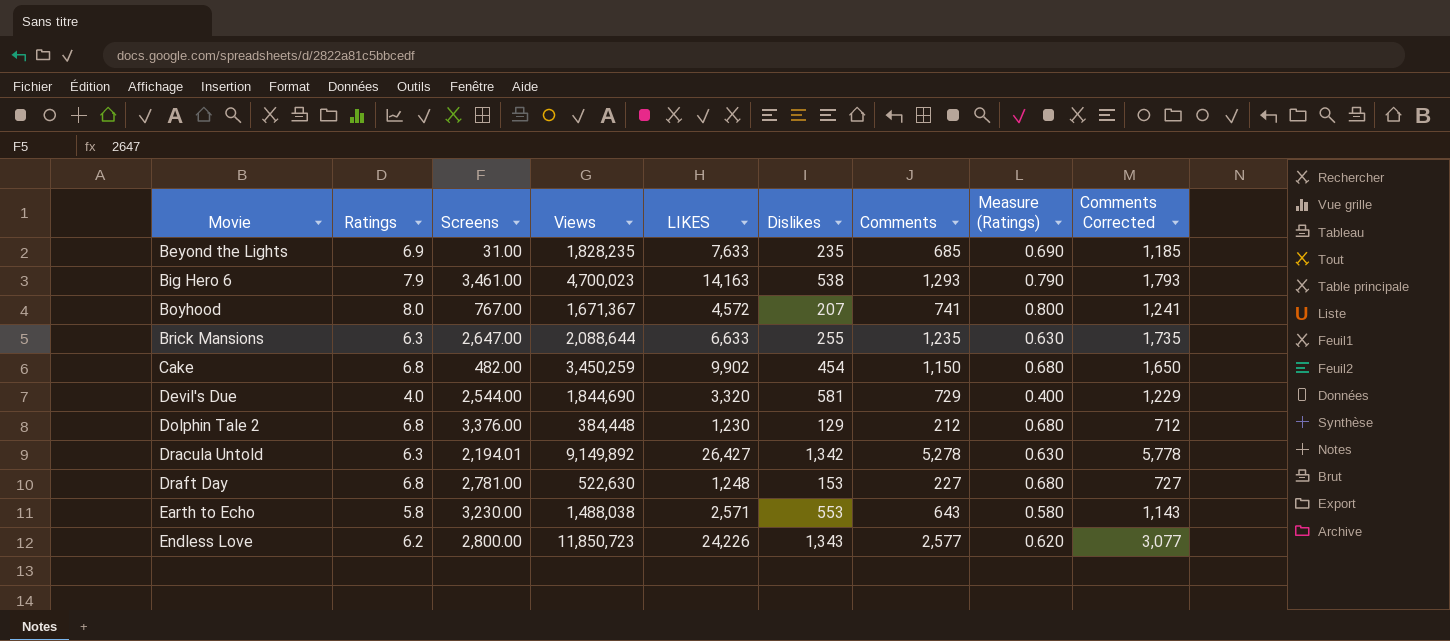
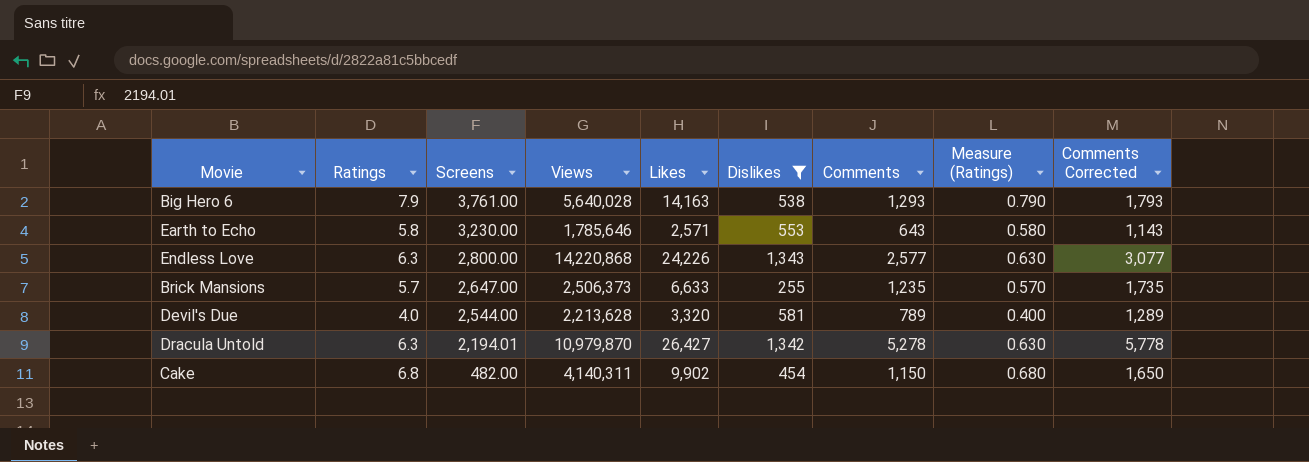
filter: none -> Dislikes >= 255
row order: Movie ascending -> Screens descending
column name: LIKES -> Likes
Big Hero 6 | Screens: 3,461.00 -> 3,761.00
Big Hero 6 | Views: 4,700,023 -> 5,640,028
Earth to Echo | Views: 1,488,038 -> 1,785,646
Endless Love | Ratings: 6.2 -> 6.3
Endless Love | Views: 11,850,723 -> 14,220,868
Endless Love | Measure (Ratings): 0.620 -> 0.630
Brick Mansions | Ratings: 6.3 -> 5.7
Brick Mansions | Views: 2,088,644 -> 2,506,373
Brick Mansions | Measure (Ratings): 0.630 -> 0.570
Devil's Due | Views: 1,844,690 -> 2,213,628
Devil's Due | Comments: 729 -> 789
Devil's Due | Comments Corrected: 1,229 -> 1,289
Dracula Untold | Views: 9,149,892 -> 10,979,870
Cake | Views: 3,450,259 -> 4,140,311

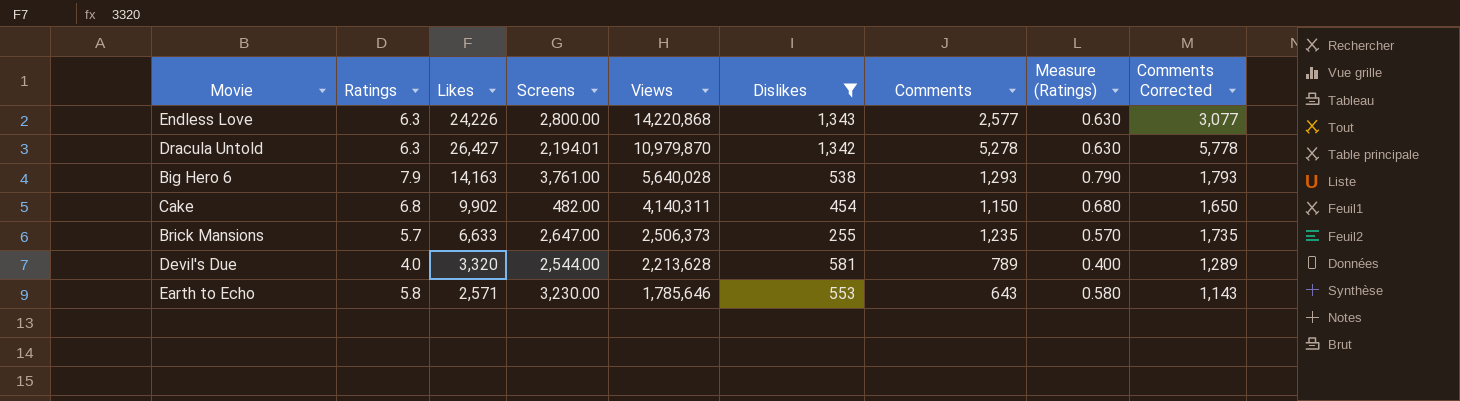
row order: Screens descending -> Views descending
column Likes | position: 5 -> 3

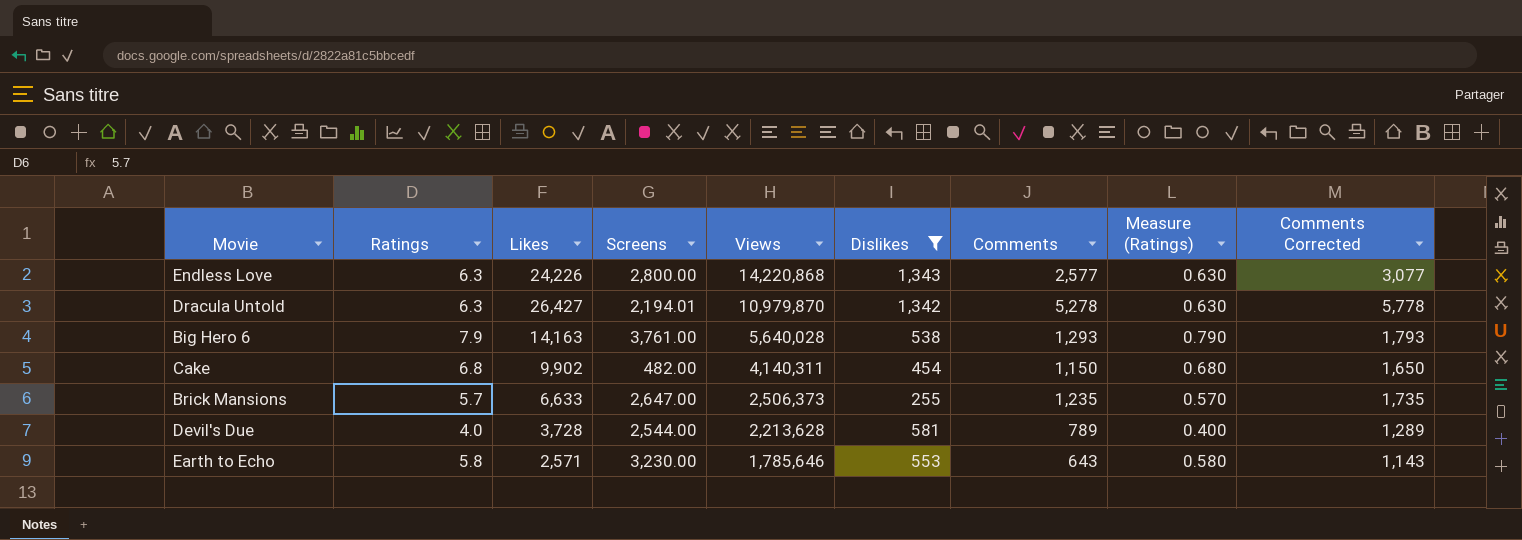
Devil's Due | Likes: 3,320 -> 3,728

